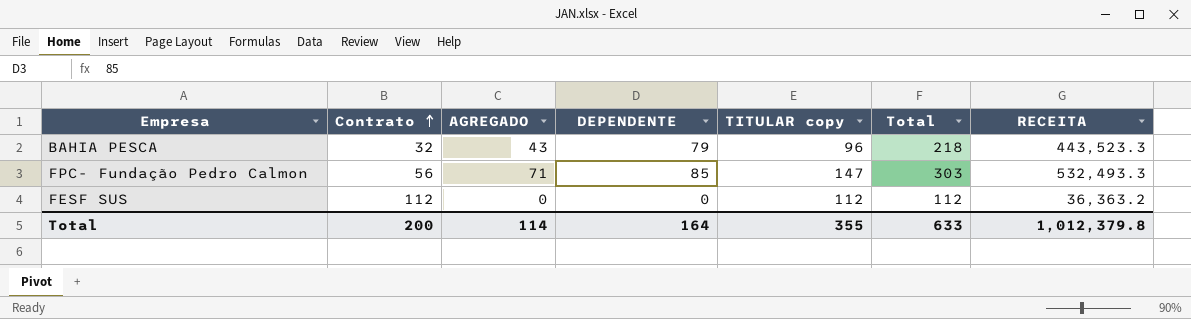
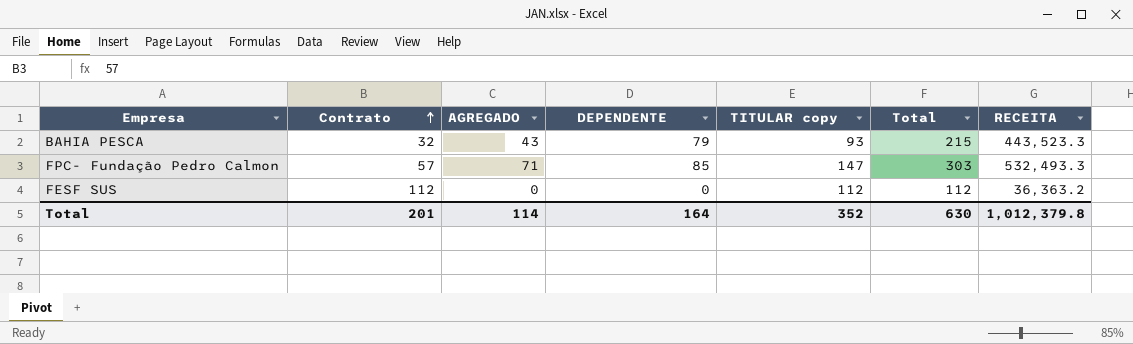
BAHIA PESCA | TITULAR copy: 96 -> 93
BAHIA PESCA | Total: 218 -> 215
FPC- Fundação Pedro Calmon | Contrato: 56 -> 57
Total | Contrato: 200 -> 201
Total | TITULAR copy: 355 -> 352
Total | Total: 633 -> 630

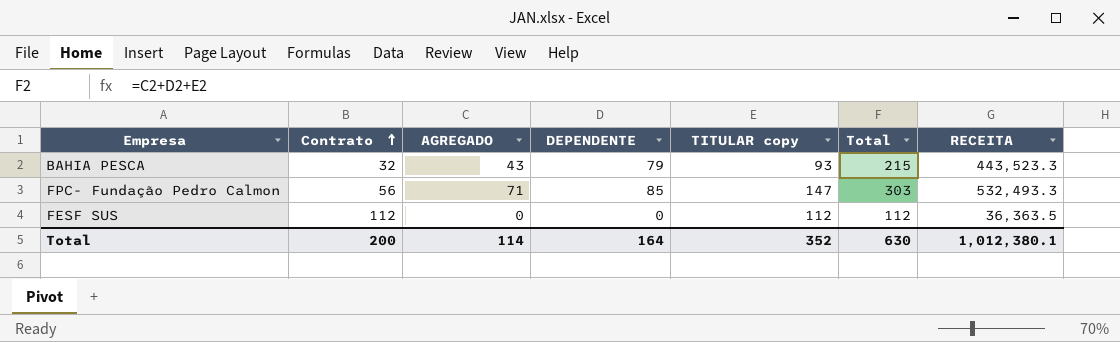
FPC- Fundação Pedro Calmon | Contrato: 57 -> 56
FESF SUS | RECEITA: 36,363.2 -> 36,363.5
Total | Contrato: 201 -> 200
Total | RECEITA: 1,012,379.8 -> 1,012,380.1

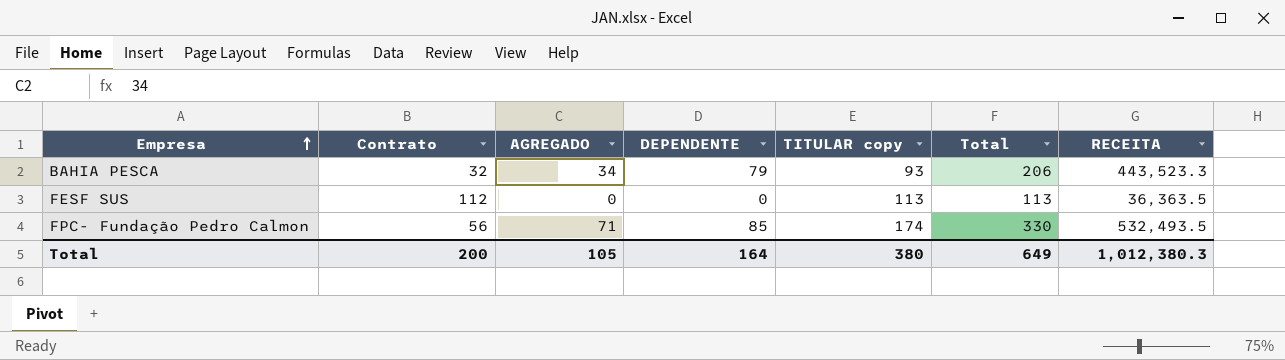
row order: Contrato ascending -> Empresa ascending
BAHIA PESCA | AGREGADO: 43 -> 34
BAHIA PESCA | Total: 215 -> 206
FESF SUS | TITULAR copy: 112 -> 113
FESF SUS | Total: 112 -> 113
FPC- Fundação Pedro Calmon | TITULAR copy: 147 -> 174
FPC- Fundação Pedro Calmon | Total: 303 -> 330
FPC- Fundação Pedro Calmon | RECEITA: 532,493.3 -> 532,493.5
Total | AGREGADO: 114 -> 105
Total | TITULAR copy: 352 -> 380
Total | Total: 630 -> 649
Total | RECEITA: 1,012,380.1 -> 1,012,380.3

